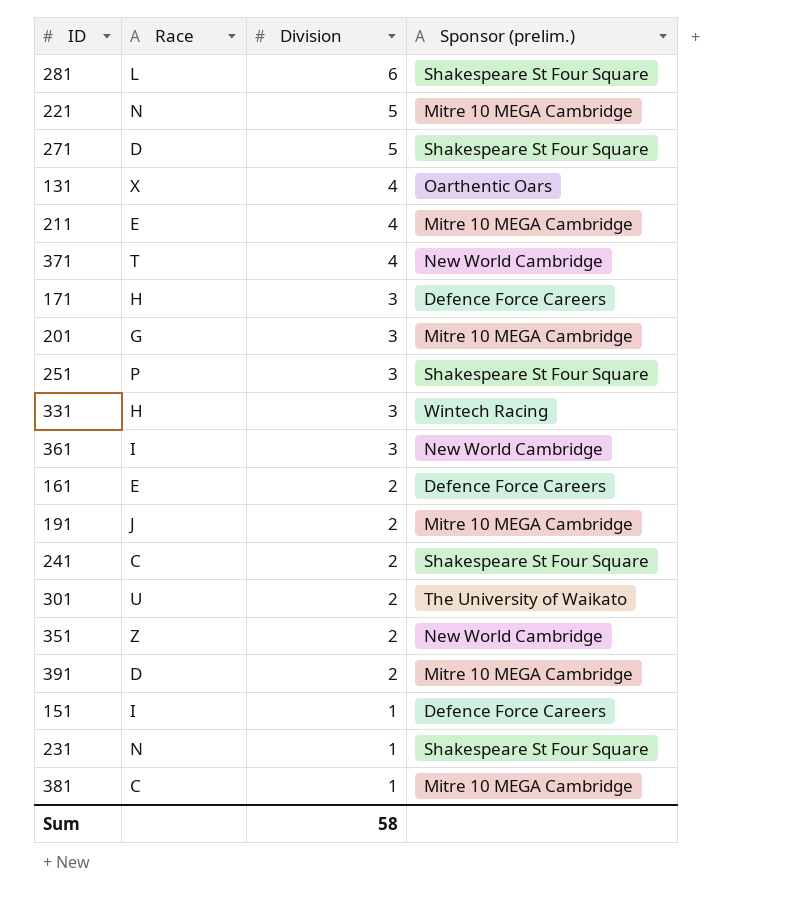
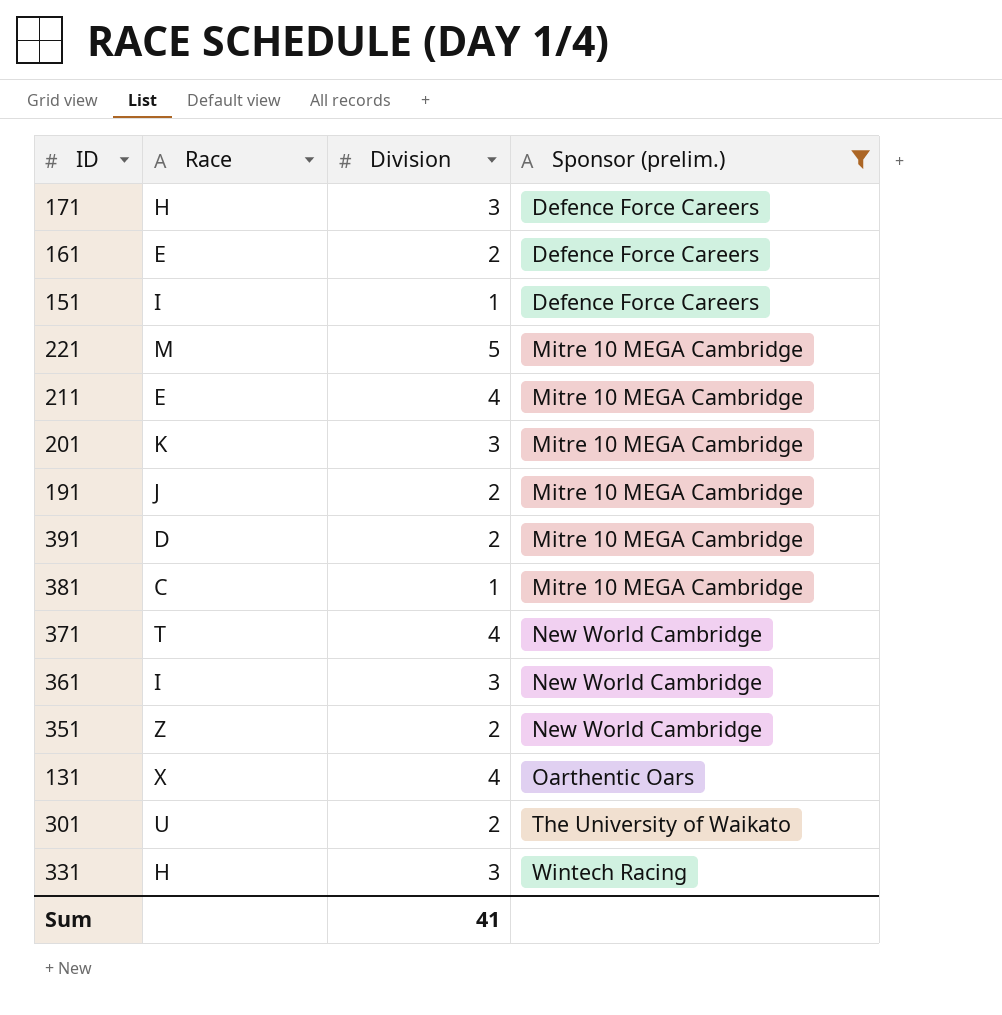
filter: none -> Sponsor (prelim.) != Shakespeare St Four Square
row order: Division descending -> Sponsor (prelim.) ascending
221 | Race: N -> M
201 | Race: G -> K
Sum | Division: 58 -> 41

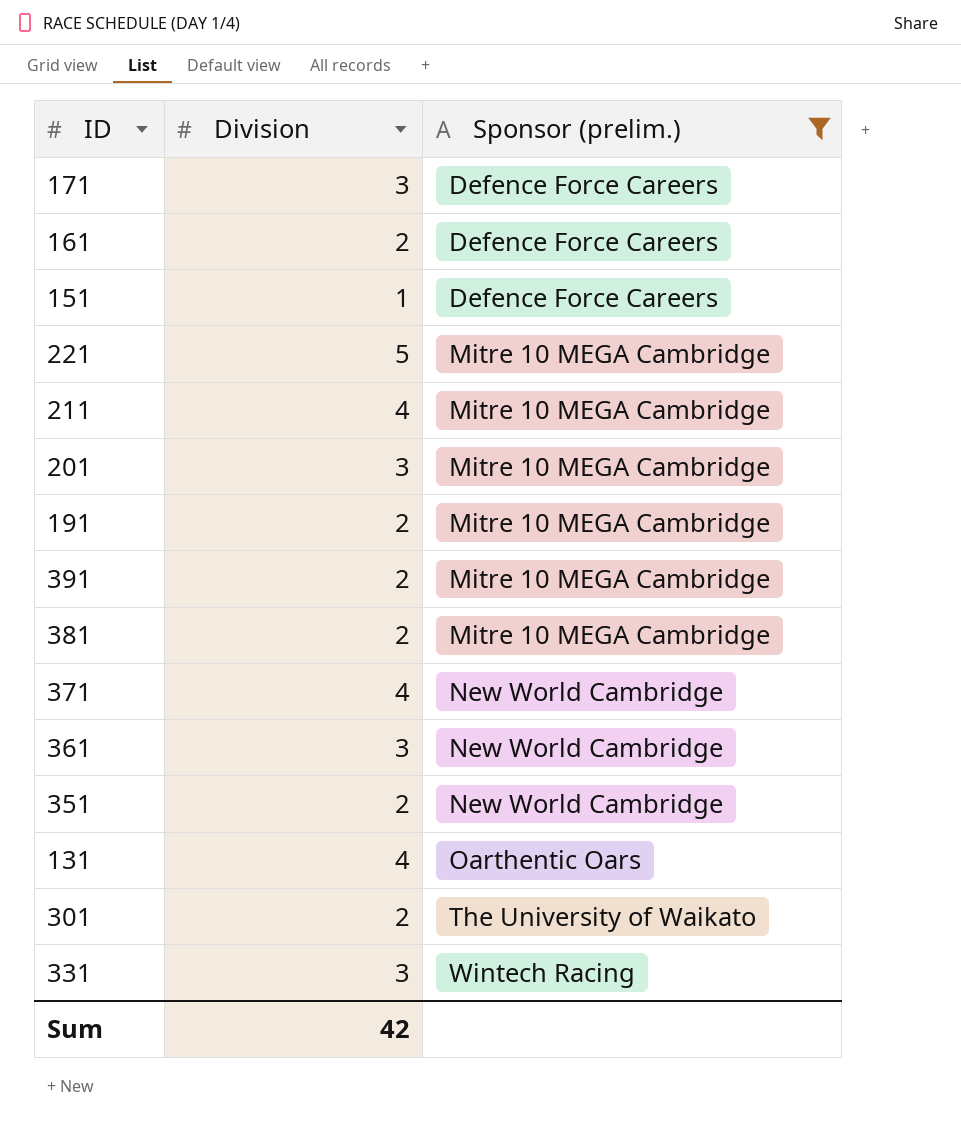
column Race | position: 2 -> none
381 | Division: 1 -> 2
Sum | Division: 41 -> 42

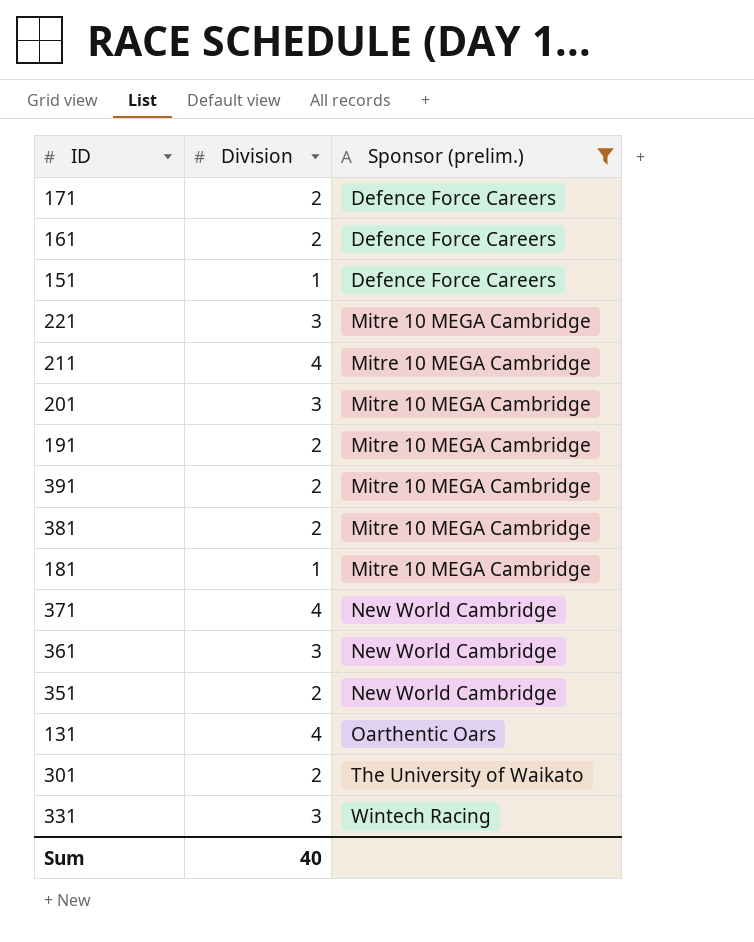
171 | Division: 3 -> 2
221 | Division: 5 -> 3
row 181: none -> 1 | Mitre 10 MEGA Cambridge
Sum | Division: 42 -> 40

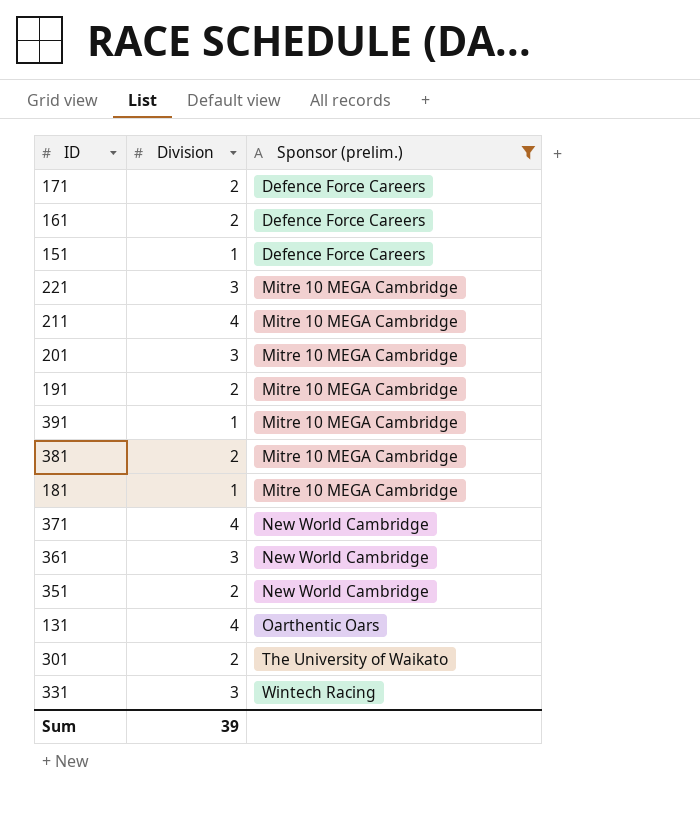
391 | Division: 2 -> 1
Sum | Division: 40 -> 39

